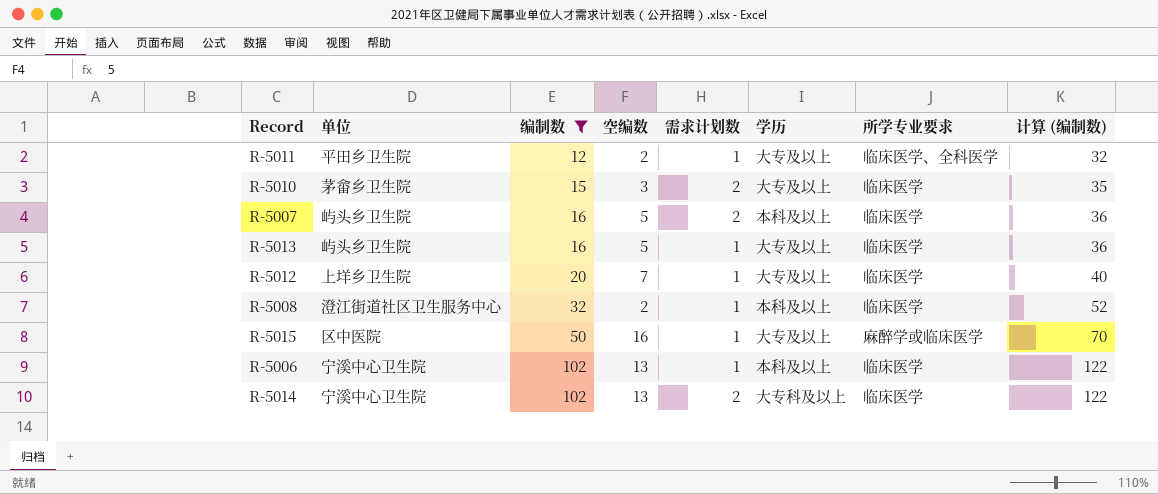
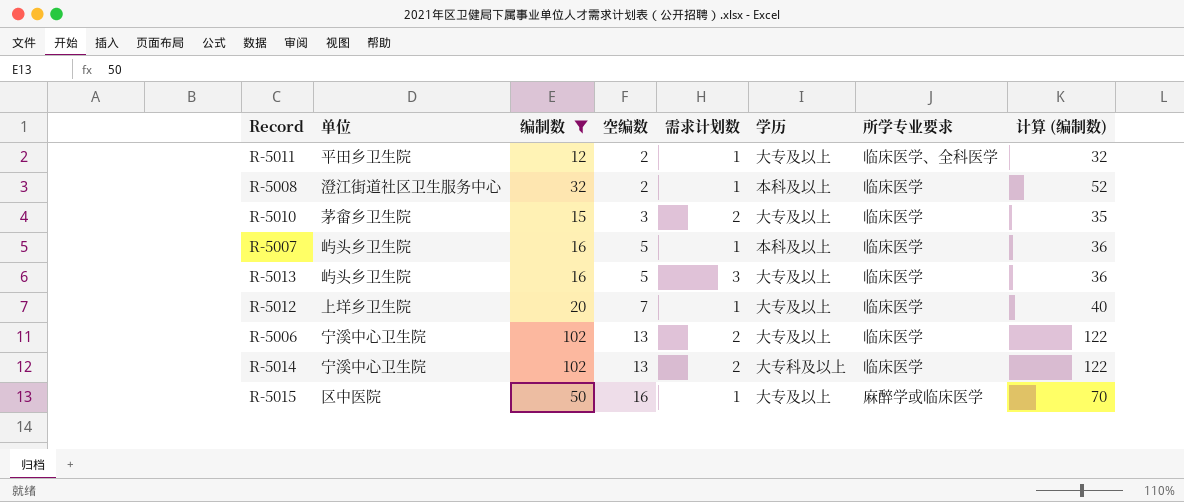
row order: 编制数 ascending -> 空编数 ascending
R-5007 | 需求计划数: 2 -> 1
R-5013 | 需求计划数: 1 -> 3
R-5006 | 需求计划数: 1 -> 2
R-5006 | 学历: 本科及以上 -> 大专及以上

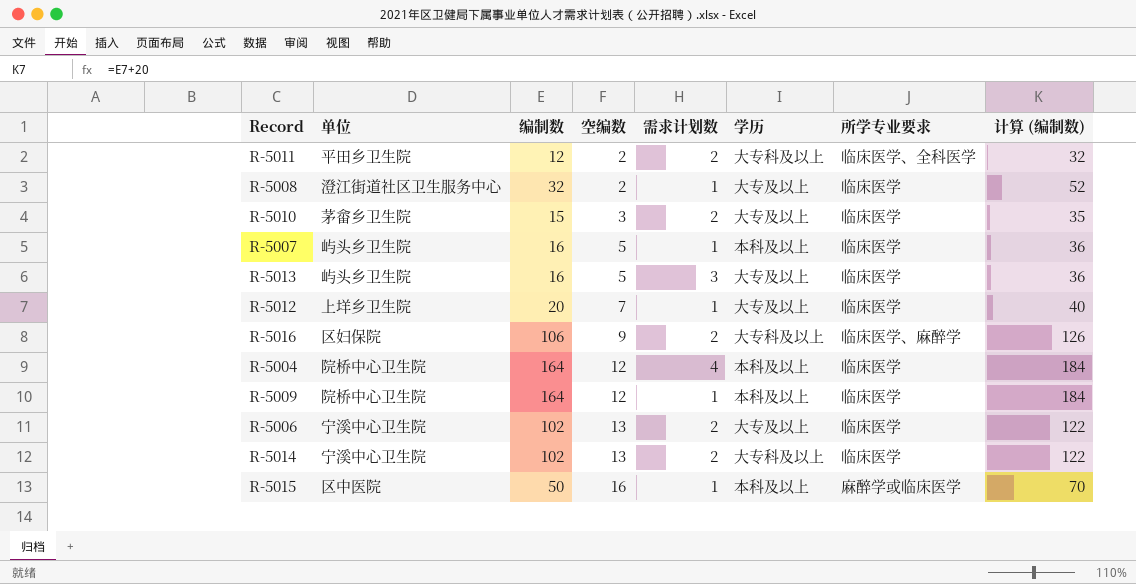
filter: 编制数 <= 102 -> none
R-5011 | 需求计划数: 1 -> 2
R-5011 | 学历: 大专及以上 -> 大专科及以上
R-5008 | 学历: 本科及以上 -> 大专及以上
R-5015 | 学历: 大专及以上 -> 本科及以上

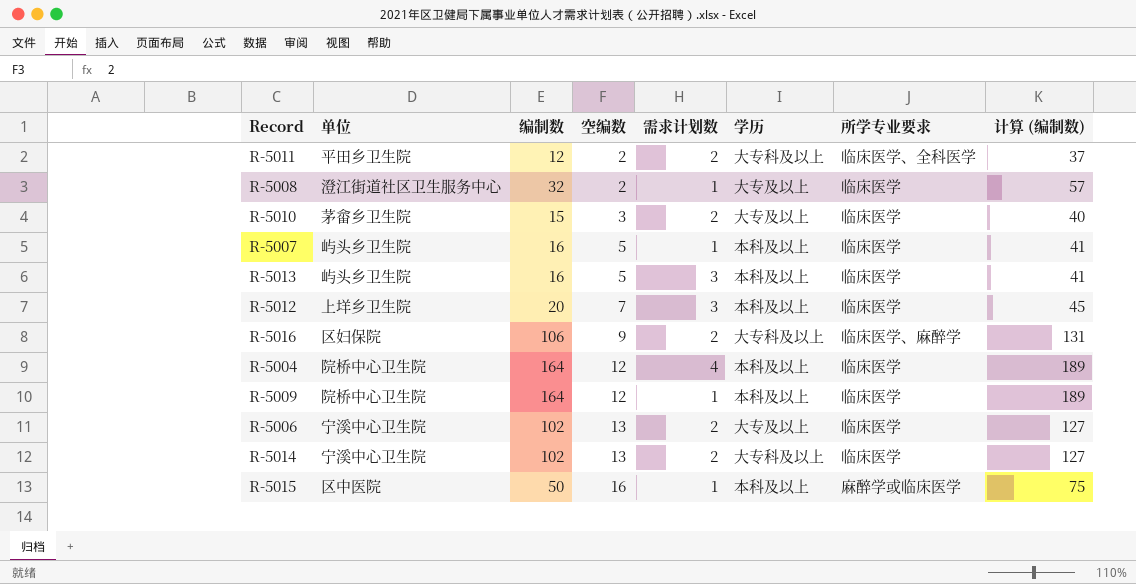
column 计算 (编制数) | formula: [编制数] + 20 -> [编制数] + 25
R-5013 | 学历: 大专及以上 -> 本科及以上
R-5012 | 需求计划数: 1 -> 3
R-5012 | 学历: 大专及以上 -> 本科及以上

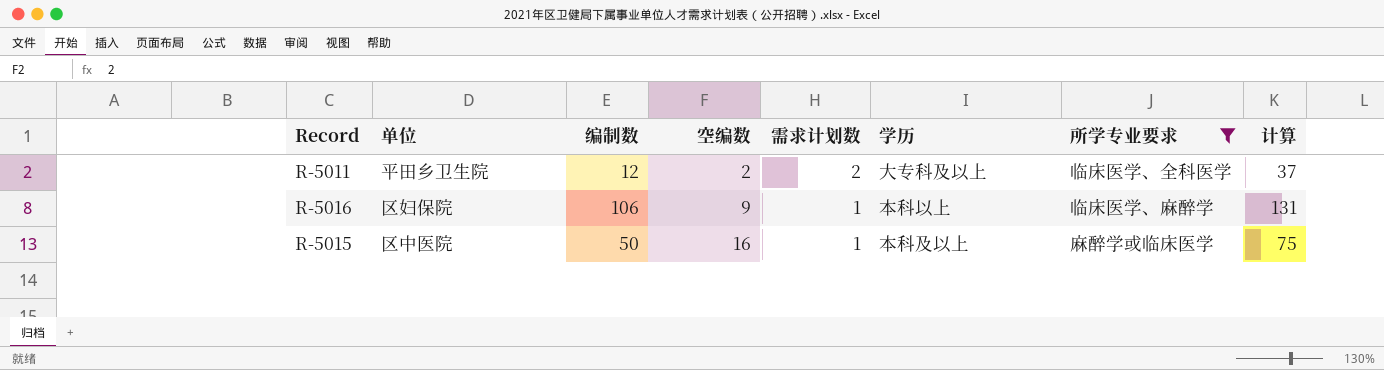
filter: none -> 所学专业要求 != 临床医学
column name: 计算 (编制数) -> 计算
R-5016 | 需求计划数: 2 -> 1
R-5016 | 学历: 大专科及以上 -> 本科以上

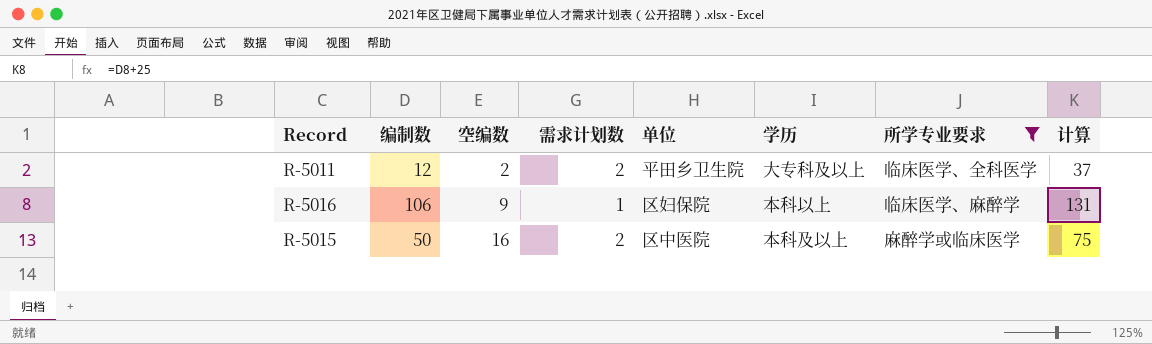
column 单位 | position: 2 -> 5
R-5015 | 需求计划数: 1 -> 2

